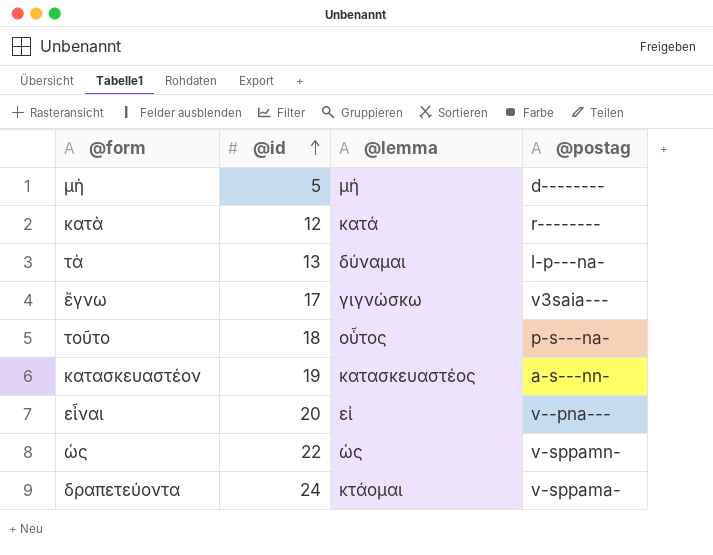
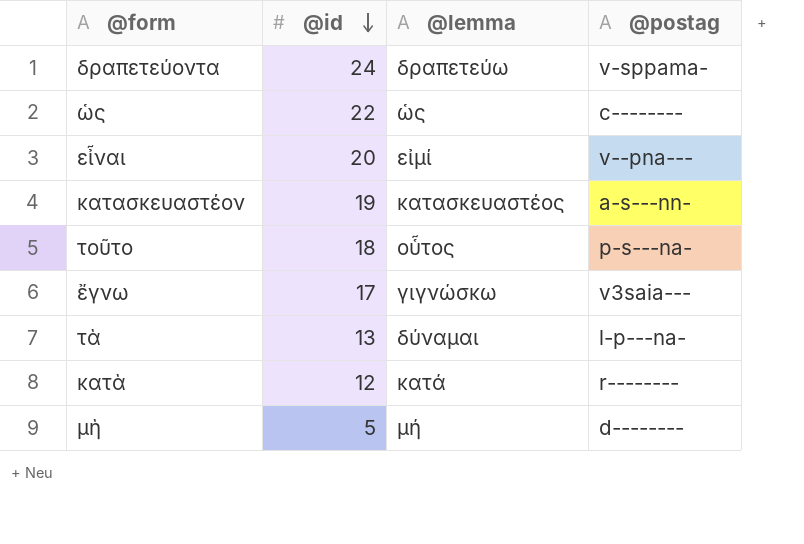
row order: @id ascending -> @id descending
δραπετεύοντα | @lemma: κτάομαι -> δραπετεύω
ὡς | @postag: v-sppamn- -> c--------
εἶναι | @lemma: εἰ -> εἰμί

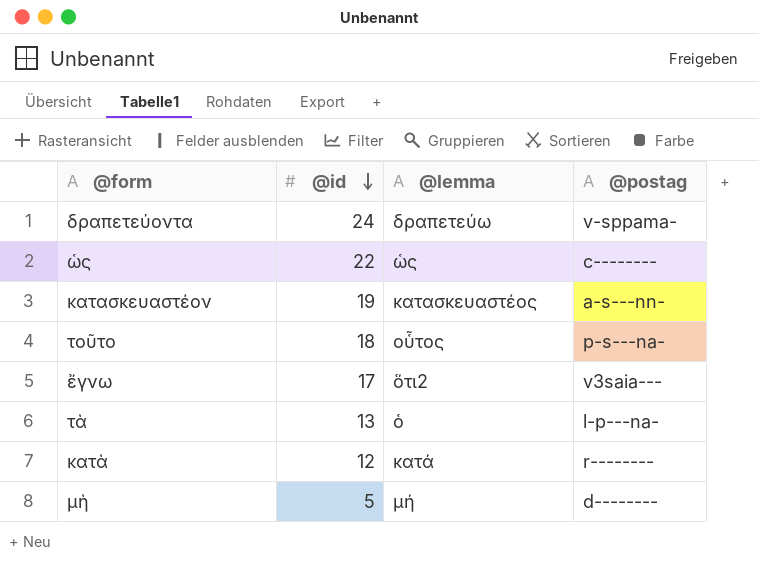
row εἶναι: 20 | εἰμί | v--pna--- -> none
ἔγνω | @lemma: γιγνώσκω -> ὅτι2
τὰ | @lemma: δύναμαι -> ὁ

